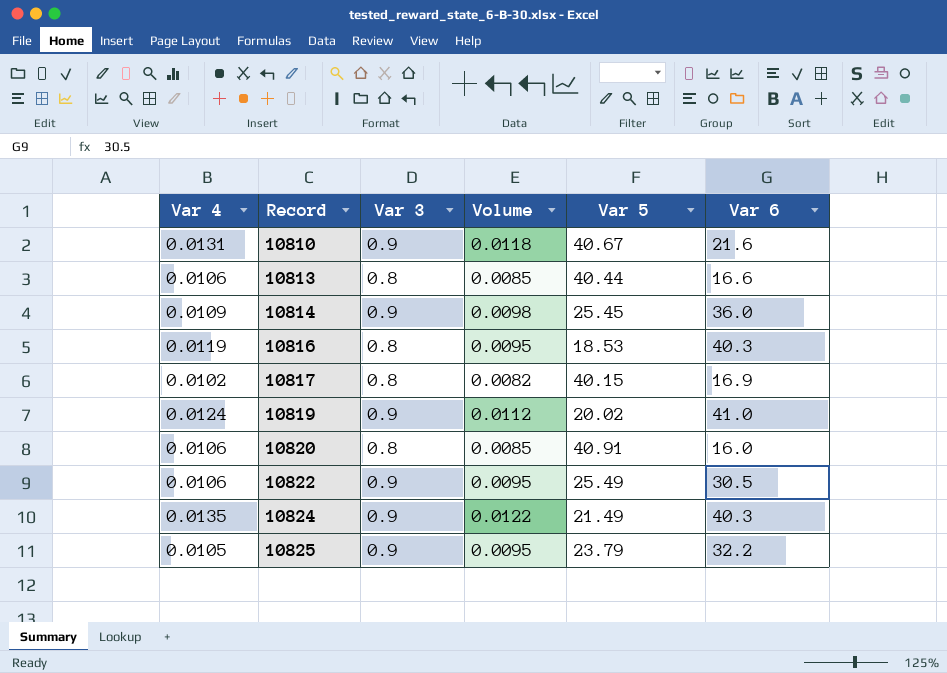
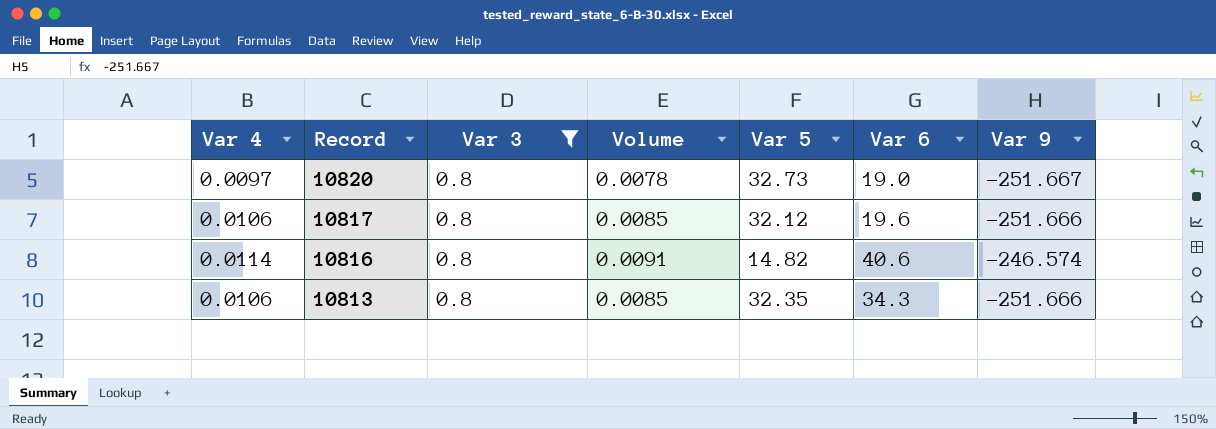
filter: none -> Var 3 = 0.8
row order: Record ascending -> Record descending
column Var 9 | position: none -> 7
10820 | Var 4: 0.0106 -> 0.0097
10820 | Volume: 0.0085 -> 0.0078
10820 | Var 5: 40.91 -> 32.73
10820 | Var 6: 16.0 -> 19.0
10817 | Var 4: 0.0102 -> 0.0106
10817 | Volume: 0.0082 -> 0.0085
10817 | Var 5: 40.15 -> 32.12
10817 | Var 6: 16.9 -> 19.6
10816 | Var 4: 0.0119 -> 0.0114
10816 | Volume: 0.0095 -> 0.0091
10816 | Var 5: 18.53 -> 14.82
10816 | Var 6: 40.3 -> 40.6
10813 | Var 5: 40.44 -> 32.35
10813 | Var 6: 16.6 -> 34.3

